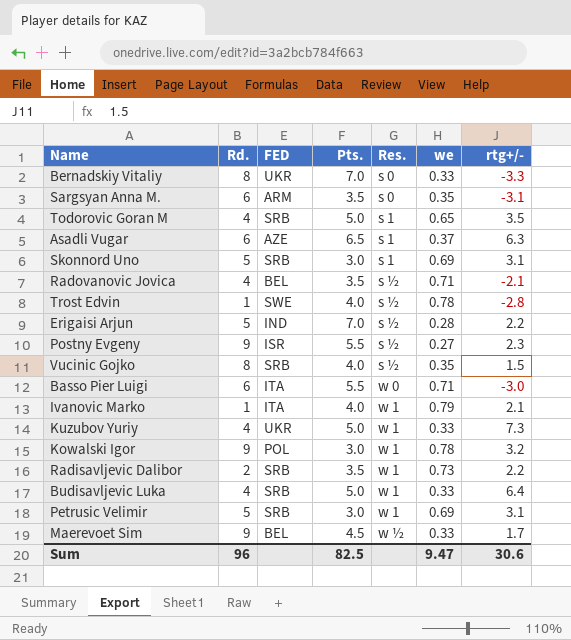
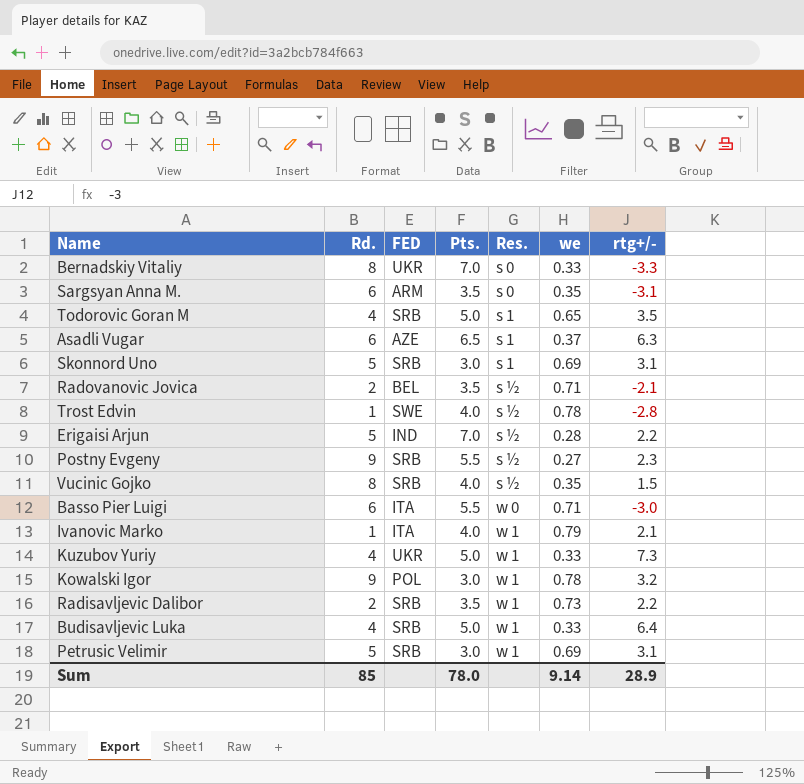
row Maerevoet Sim: 9 | BEL | 4.5 | w ½ | 0.33 | 1.7 -> none
Radovanovic Jovica | Rd.: 4 -> 2
Postny Evgeny | FED: ISR -> SRB
Sum | Rd.: 96 -> 85
Sum | Pts.: 82.5 -> 78.0
Sum | we: 9.47 -> 9.14
Sum | rtg+/-: 30.6 -> 28.9

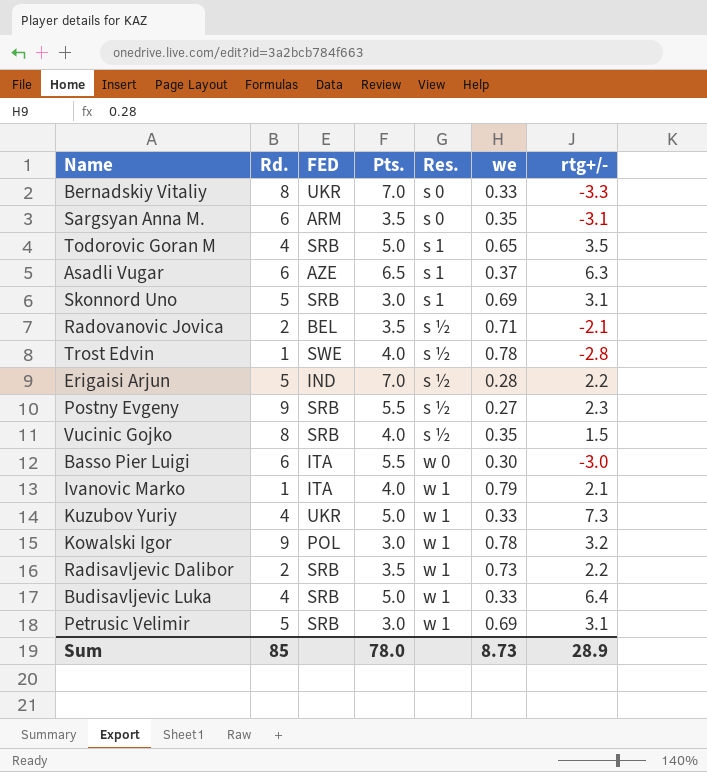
Basso Pier Luigi | we: 0.71 -> 0.30
Sum | we: 9.14 -> 8.73

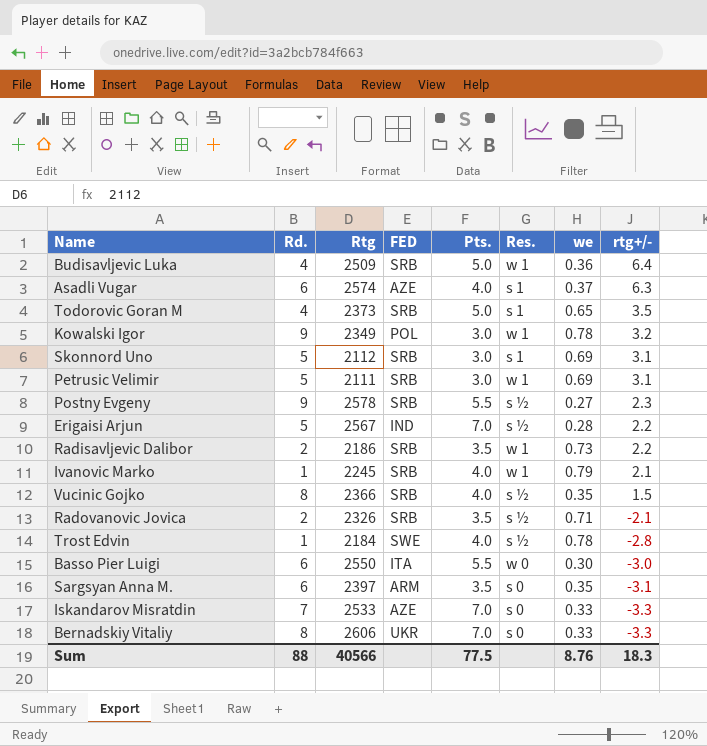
row order: Res. ascending -> rtg+/- descending
column Rtg | position: none -> 3
row Kuzubov Yuriy: 4 | UKR | 5.0 | w 1 | 0.33 | 7.3 -> none
Budisavljevic Luka | we: 0.33 -> 0.36
Asadli Vugar | Pts.: 6.5 -> 4.0
Ivanovic Marko | FED: ITA -> SRB
Radovanovic Jovica | FED: BEL -> SRB
row Iskandarov Misratdin: none -> 7 | 2533 | AZE | 7.0 | s 0 | 0.33 | -3.3
Sum | Rd.: 85 -> 88
Sum | Pts.: 78.0 -> 77.5
Sum | we: 8.73 -> 8.76
Sum | rtg+/-: 28.9 -> 18.3

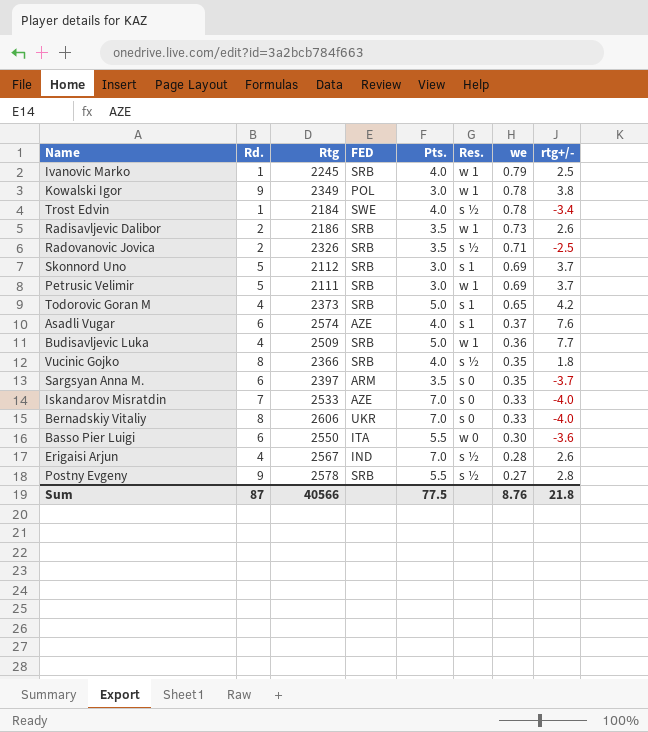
row order: rtg+/- descending -> we descending
Ivanovic Marko | rtg+/-: 2.1 -> 2.5
Kowalski Igor | rtg+/-: 3.2 -> 3.8
Trost Edvin | rtg+/-: -2.8 -> -3.4
Radisavljevic Dalibor | rtg+/-: 2.2 -> 2.6
Radovanovic Jovica | rtg+/-: -2.1 -> -2.5
Skonnord Uno | rtg+/-: 3.1 -> 3.7
Petrusic Velimir | rtg+/-: 3.1 -> 3.7
Todorovic Goran M | rtg+/-: 3.5 -> 4.2
Asadli Vugar | rtg+/-: 6.3 -> 7.6
Budisavljevic Luka | rtg+/-: 6.4 -> 7.7
Vucinic Gojko | rtg+/-: 1.5 -> 1.8
Sargsyan Anna M. | rtg+/-: -3.1 -> -3.7
Iskandarov Misratdin | rtg+/-: -3.3 -> -4.0
Bernadskiy Vitaliy | rtg+/-: -3.3 -> -4.0
Basso Pier Luigi | rtg+/-: -3.0 -> -3.6
Erigaisi Arjun | Rd.: 5 -> 4
Erigaisi Arjun | rtg+/-: 2.2 -> 2.6
Postny Evgeny | rtg+/-: 2.3 -> 2.8
Sum | Rd.: 88 -> 87
Sum | rtg+/-: 18.3 -> 21.8

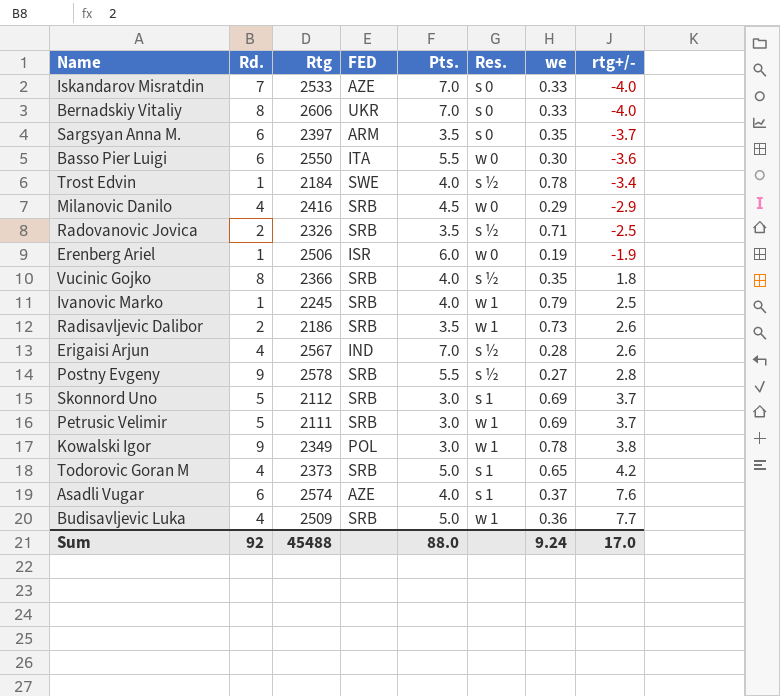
row order: we descending -> rtg+/- ascending
row Milanovic Danilo: none -> 4 | 2416 | SRB | 4.5 | w 0 | 0.29 | -2.9
row Erenberg Ariel: none -> 1 | 2506 | ISR | 6.0 | w 0 | 0.19 | -1.9
Sum | Rd.: 87 -> 92
Sum | Rtg: 40566 -> 45488
Sum | Pts.: 77.5 -> 88.0
Sum | we: 8.76 -> 9.24
Sum | rtg+/-: 21.8 -> 17.0

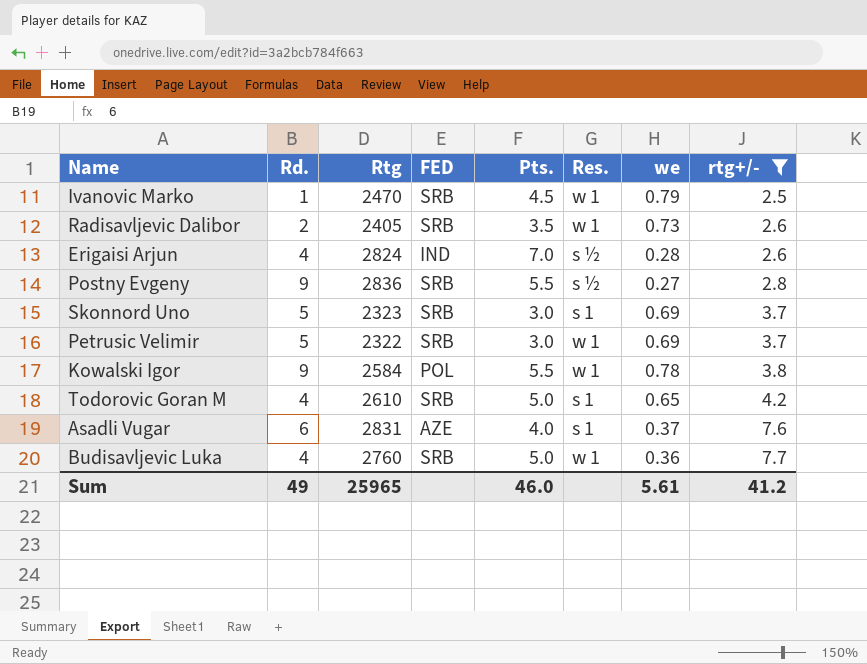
filter: none -> rtg+/- >= 2.5
Ivanovic Marko | Rtg: 2245 -> 2470
Ivanovic Marko | Pts.: 4.0 -> 4.5
Radisavljevic Dalibor | Rtg: 2186 -> 2405
Erigaisi Arjun | Rtg: 2567 -> 2824
Postny Evgeny | Rtg: 2578 -> 2836
Skonnord Uno | Rtg: 2112 -> 2323
Petrusic Velimir | Rtg: 2111 -> 2322
Kowalski Igor | Rtg: 2349 -> 2584
Kowalski Igor | Pts.: 3.0 -> 5.5
Todorovic Goran M | Rtg: 2373 -> 2610
Asadli Vugar | Rtg: 2574 -> 2831
Budisavljevic Luka | Rtg: 2509 -> 2760
Sum | Rd.: 92 -> 49
Sum | Rtg: 45488 -> 25965
Sum | Pts.: 88.0 -> 46.0
Sum | we: 9.24 -> 5.61
Sum | rtg+/-: 17.0 -> 41.2

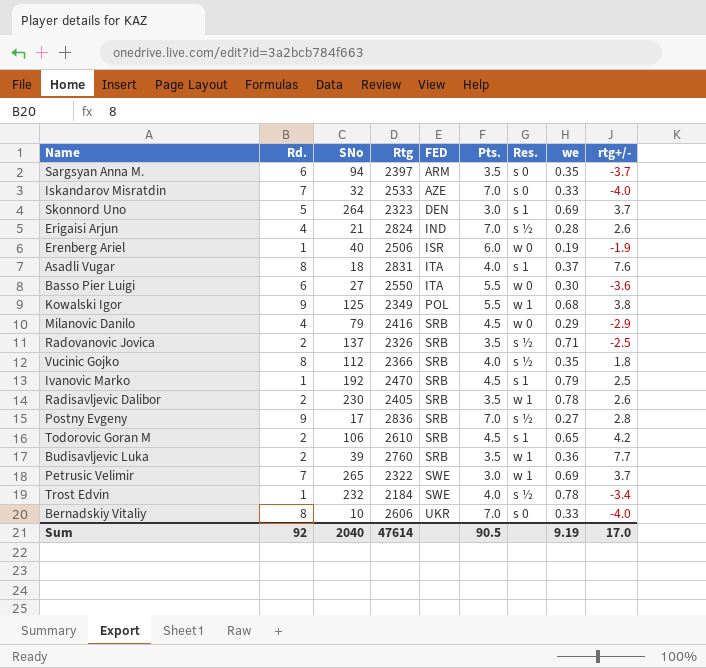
filter: rtg+/- >= 2.5 -> none
row order: rtg+/- ascending -> FED ascending
column SNo | position: none -> 3
Skonnord Uno | FED: SRB -> DEN
Asadli Vugar | Rd.: 6 -> 8
Asadli Vugar | FED: AZE -> ITA
Kowalski Igor | Rtg: 2584 -> 2349
Kowalski Igor | we: 0.78 -> 0.68
Ivanovic Marko | Res.: w 1 -> s 1
Radisavljevic Dalibor | we: 0.73 -> 0.78
Postny Evgeny | Pts.: 5.5 -> 7.0
Todorovic Goran M | Rd.: 4 -> 2
Todorovic Goran M | Pts.: 5.0 -> 4.5
Budisavljevic Luka | Rd.: 4 -> 2
Budisavljevic Luka | Pts.: 5.0 -> 3.5
Petrusic Velimir | Rd.: 5 -> 7
Petrusic Velimir | FED: SRB -> SWE
Sum | Rd.: 49 -> 92
Sum | Rtg: 25965 -> 47614
Sum | Pts.: 46.0 -> 90.5
Sum | we: 5.61 -> 9.19
Sum | rtg+/-: 41.2 -> 17.0

